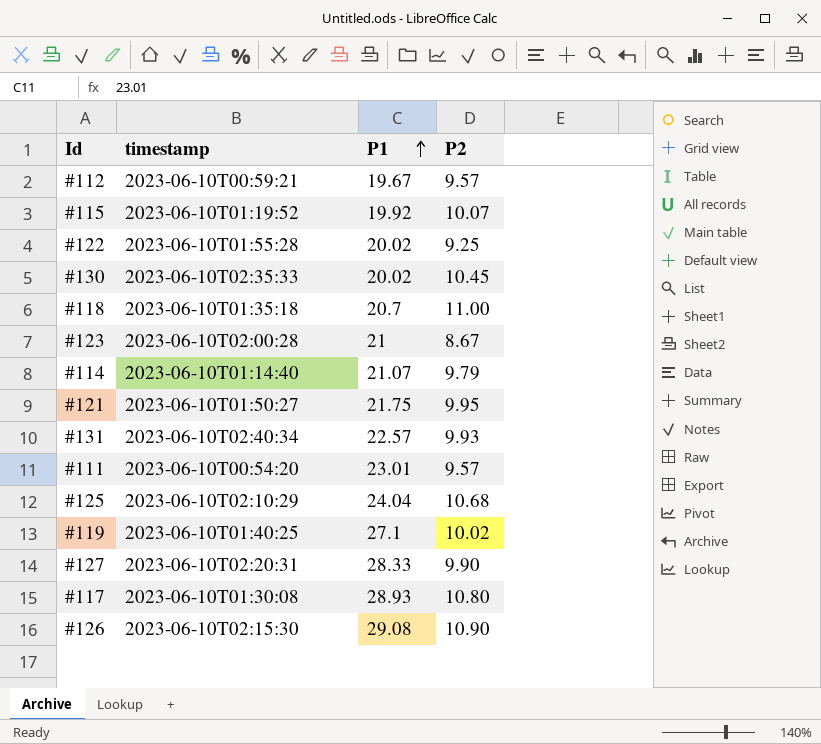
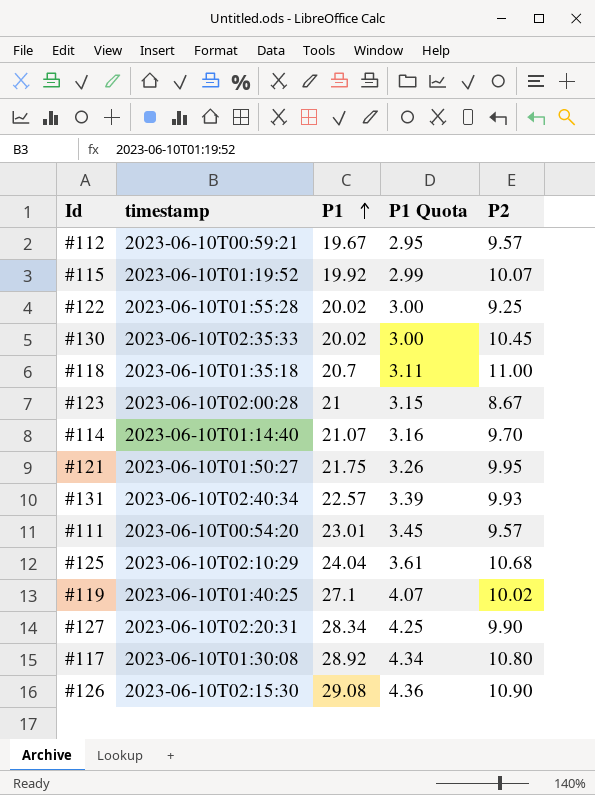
column P1 Quota | formula: none -> [P1] * 0.15
#114 | P2: 9.79 -> 9.70
#127 | P1: 28.33 -> 28.34
#117 | P1: 28.93 -> 28.92

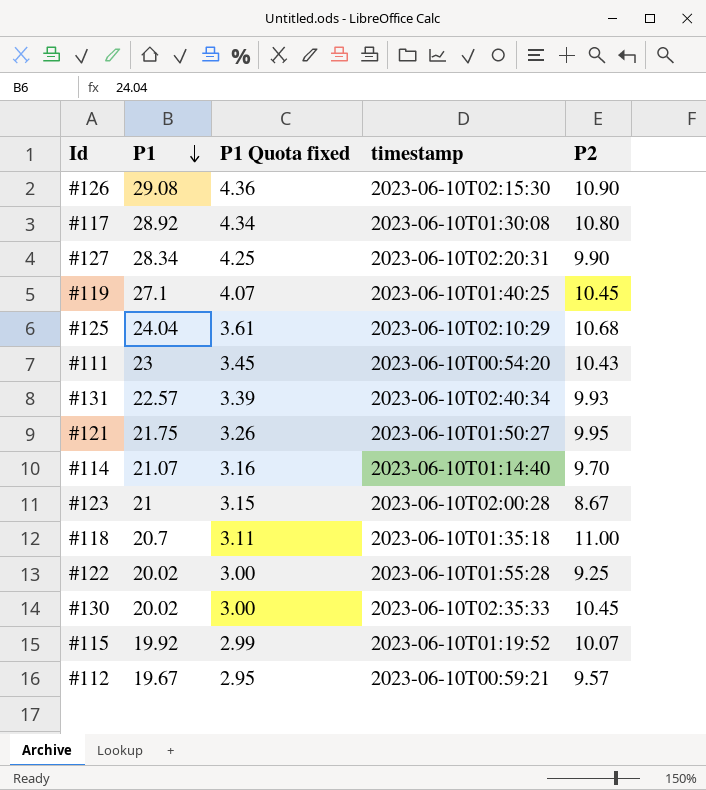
row order: P1 ascending -> P1 descending
column name: P1 Quota -> P1 Quota fixed
column timestamp | position: 2 -> 4
#119 | P2: 10.02 -> 10.45
#111 | P1: 23.01 -> 23
#111 | P2: 9.57 -> 10.43

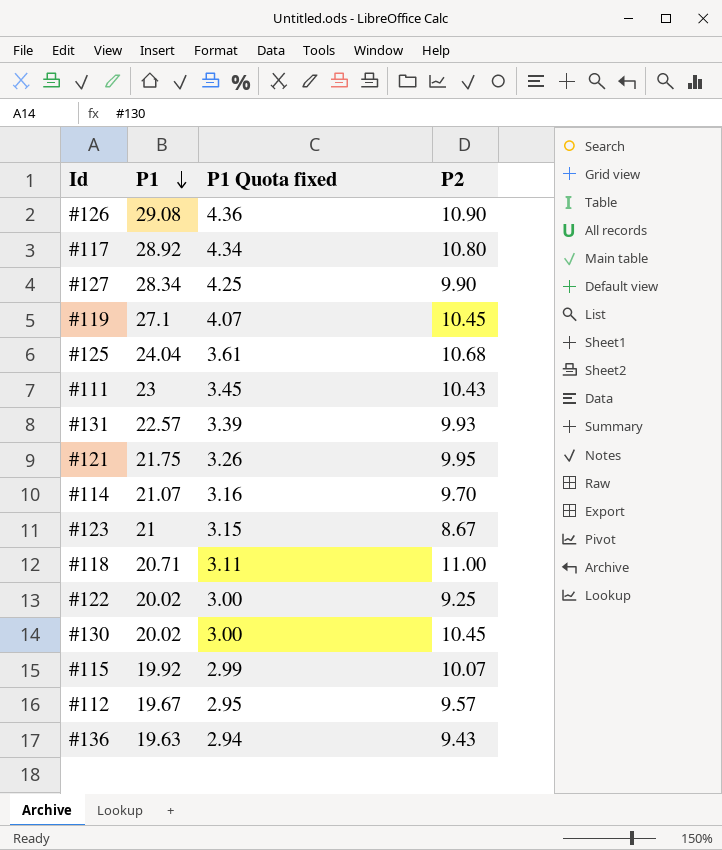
column timestamp | position: 4 -> none
#118 | P1: 20.7 -> 20.71
row #136: none -> 19.63 | 2.94 | 9.43

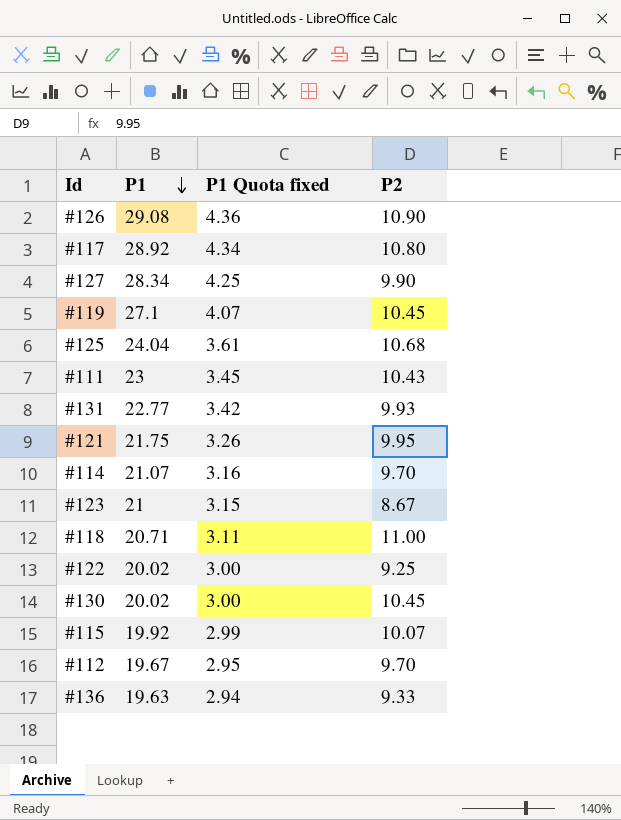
#131 | P1: 22.57 -> 22.77
#131 | P1 Quota fixed: 3.39 -> 3.42
#112 | P2: 9.57 -> 9.70
#136 | P2: 9.43 -> 9.33

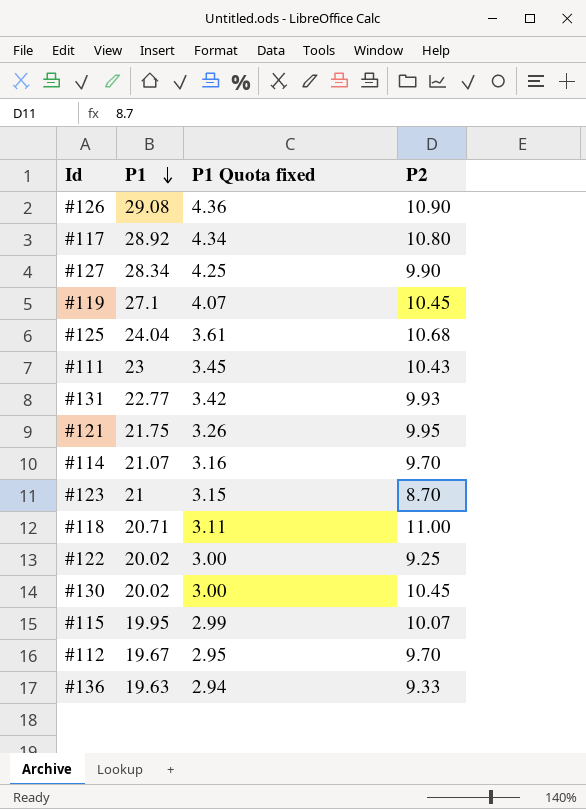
#123 | P2: 8.67 -> 8.70
#115 | P1: 19.92 -> 19.95

